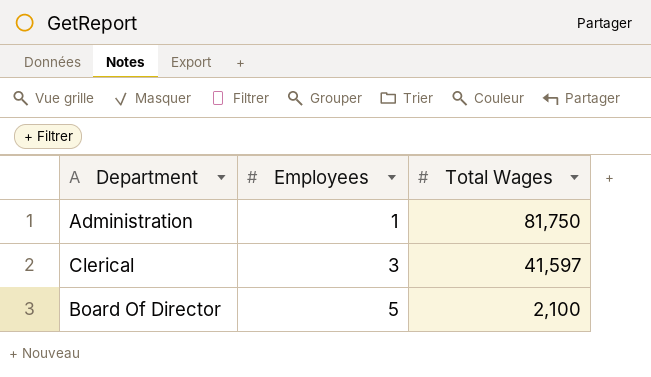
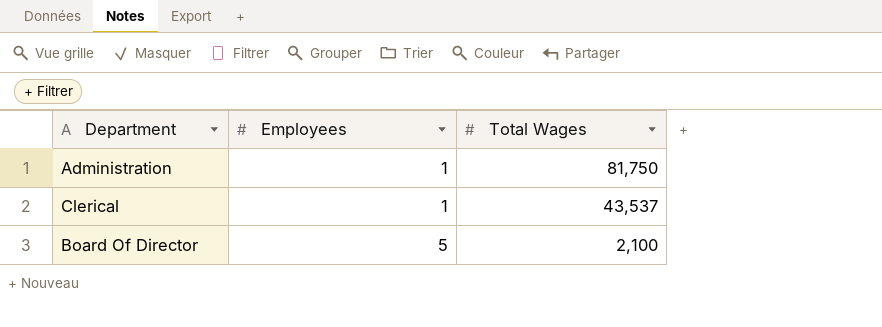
Clerical | Employees: 3 -> 1
Clerical | Total Wages: 41,597 -> 43,537

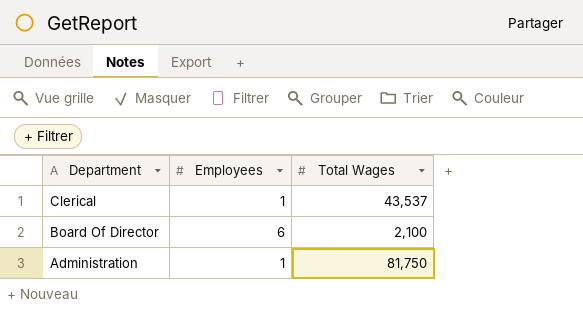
row order: Employees ascending -> Department descending
Board Of Director | Employees: 5 -> 6

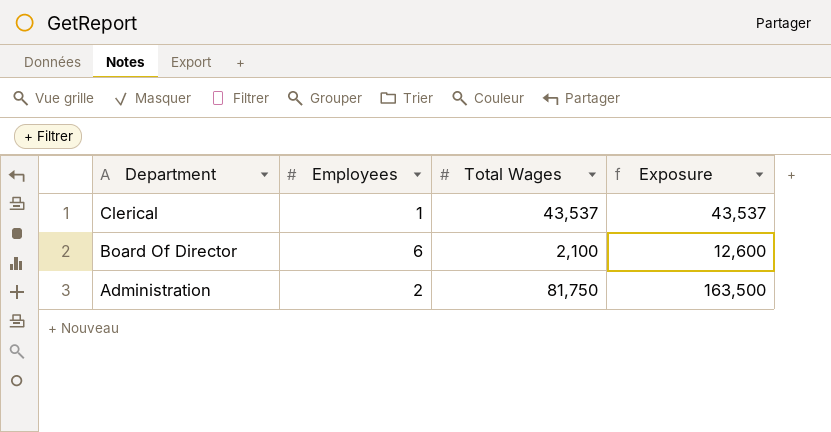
column Exposure | formula: none -> [Employees] * [Total Wages]
Administration | Employees: 1 -> 2

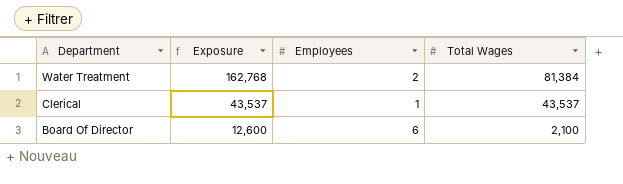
column Exposure | position: 4 -> 2
row Administration: 2 | 81,750 | 163,500 -> none
row Water Treatment: none -> 162,768 | 2 | 81,384

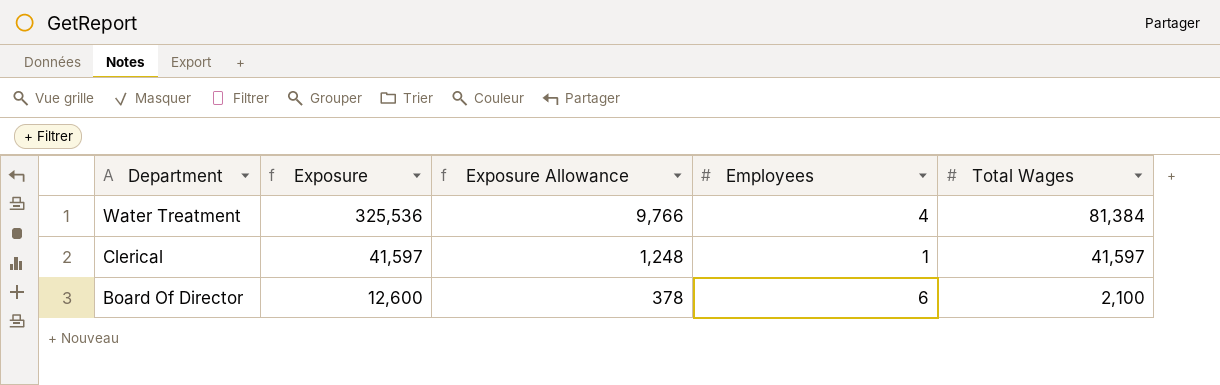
column Exposure Allowance | formula: none -> [Exposure] * 0.03
Water Treatment | Exposure: 162,768 -> 325,536
Water Treatment | Employees: 2 -> 4
Clerical | Exposure: 43,537 -> 41,597
Clerical | Total Wages: 43,537 -> 41,597

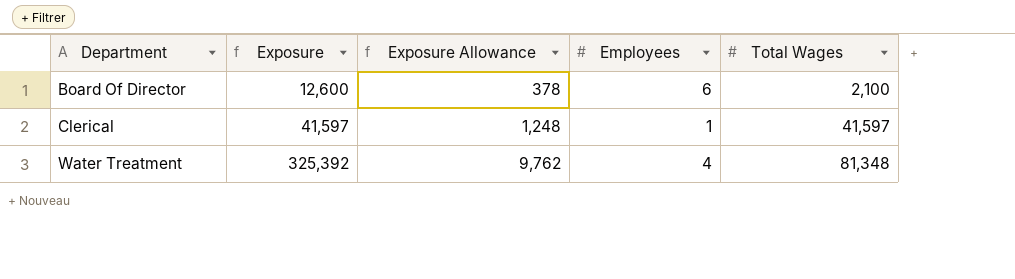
row order: Department descending -> Department ascending
Water Treatment | Exposure: 325,536 -> 325,392
Water Treatment | Exposure Allowance: 9,766 -> 9,762
Water Treatment | Total Wages: 81,384 -> 81,348

